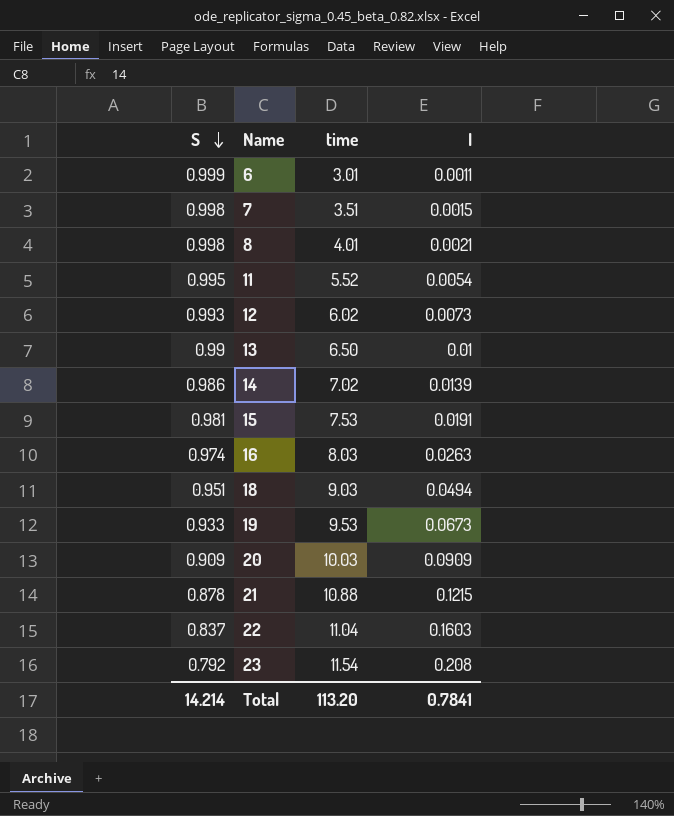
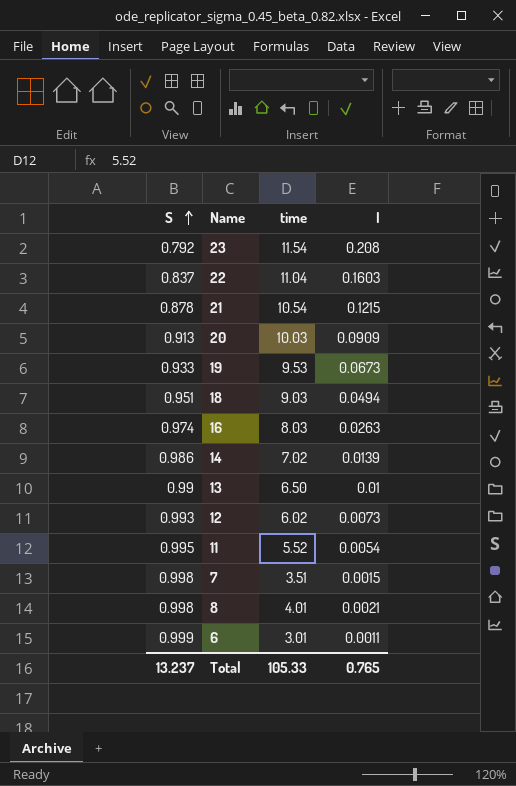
row order: S descending -> S ascending
row 15: 0.981 | 7.53 | 0.0191 -> none
21 | time: 10.88 -> 10.54
20 | S: 0.909 -> 0.913
Total | S: 14.214 -> 13.237
Total | time: 113.20 -> 105.33
Total | I: 0.7841 -> 0.765

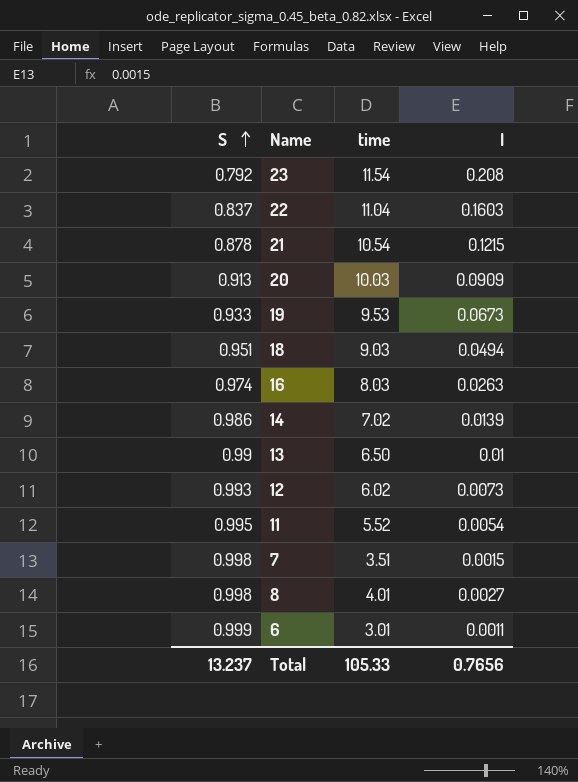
8 | I: 0.0021 -> 0.0027
Total | I: 0.765 -> 0.7656

